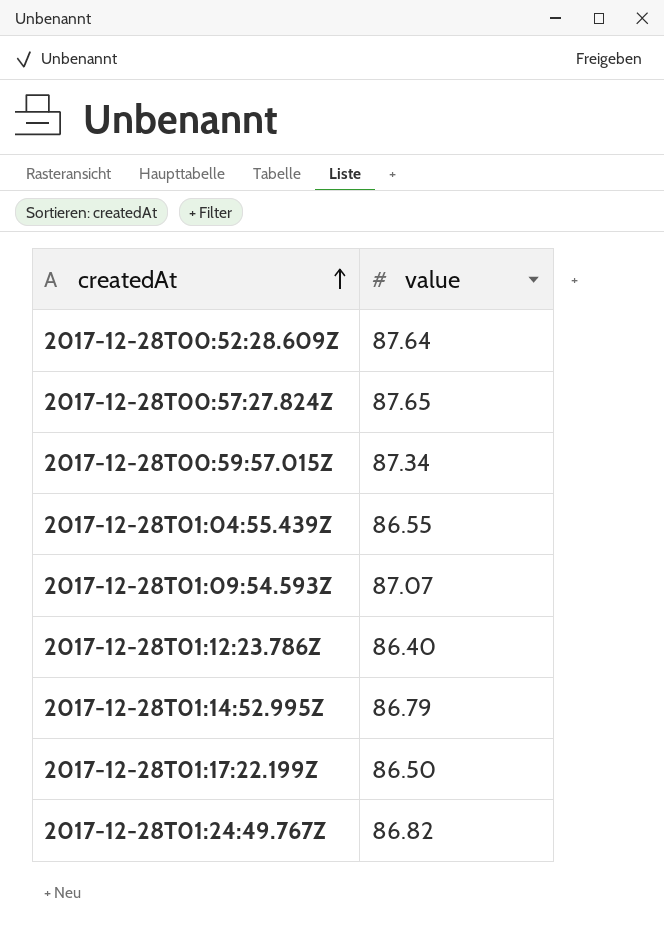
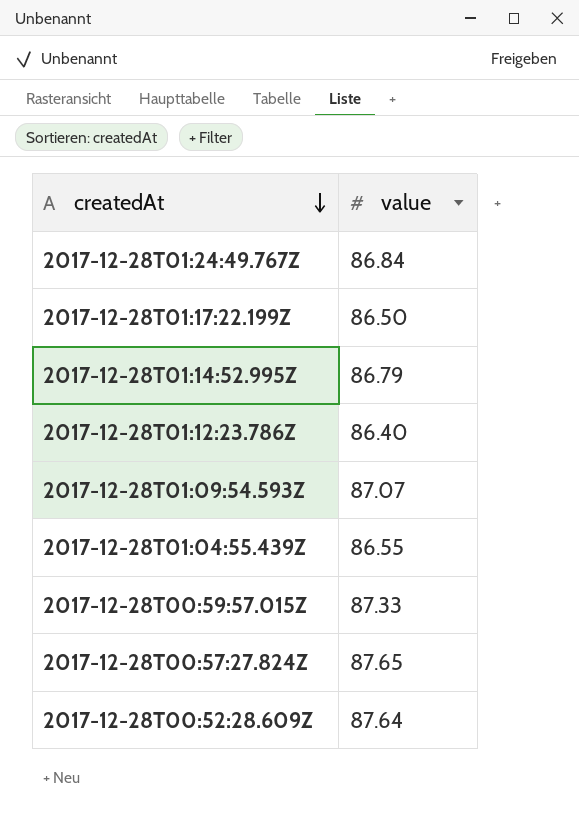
row order: createdAt ascending -> createdAt descending
2017-12-28T01:24:49.767Z | value: 86.82 -> 86.84
2017-12-28T00:59:57.015Z | value: 87.34 -> 87.33

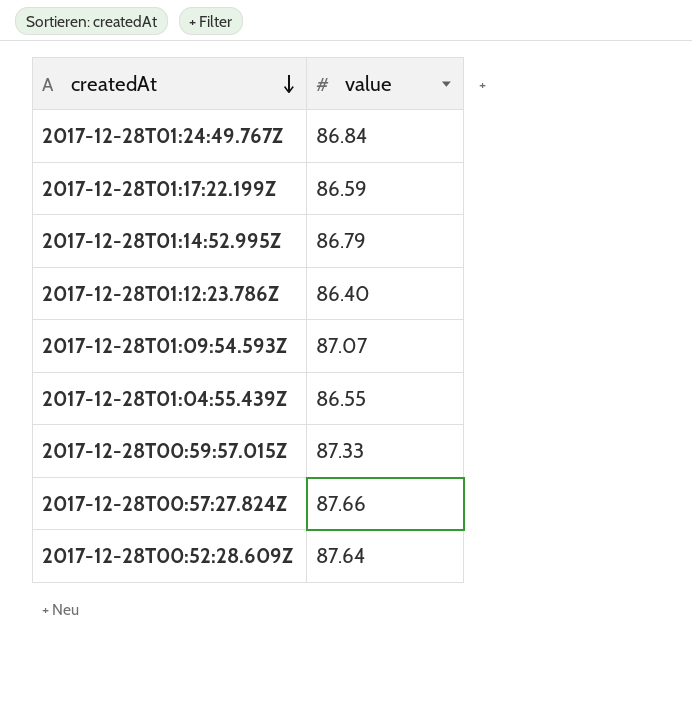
2017-12-28T01:17:22.199Z | value: 86.50 -> 86.59
2017-12-28T00:57:27.824Z | value: 87.65 -> 87.66

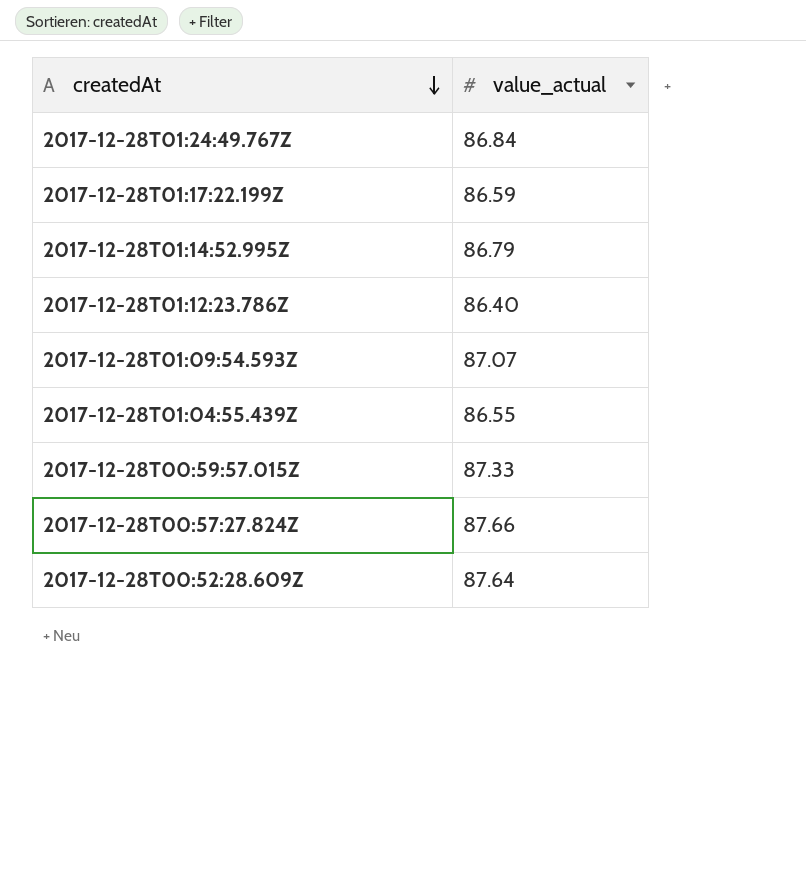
column name: value -> value_actual

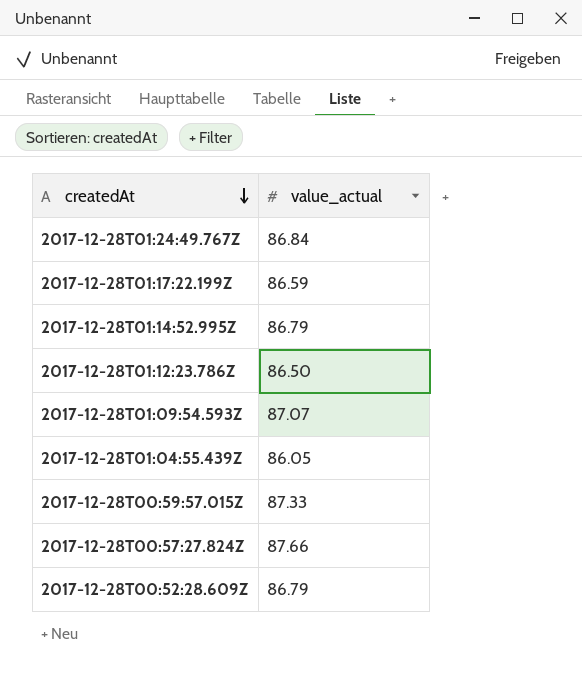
2017-12-28T01:12:23.786Z | value_actual: 86.40 -> 86.50
2017-12-28T01:04:55.439Z | value_actual: 86.55 -> 86.05
2017-12-28T00:52:28.609Z | value_actual: 87.64 -> 86.79

